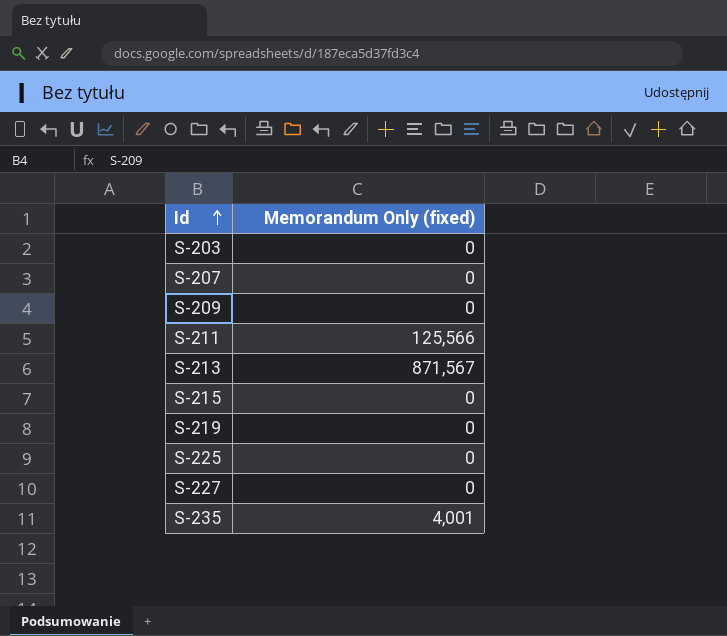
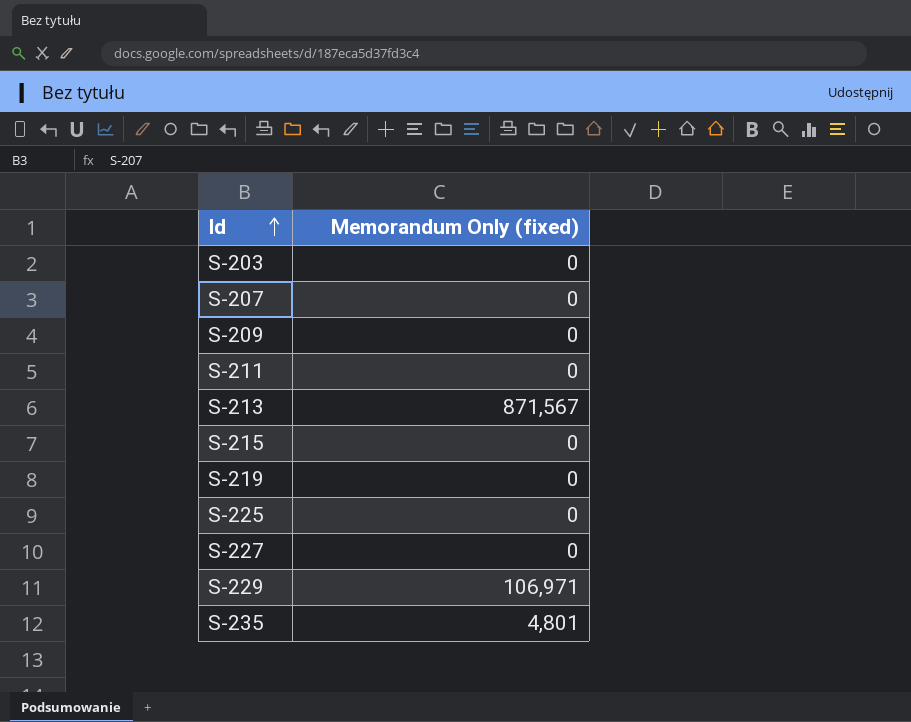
S-211 | Memorandum Only (fixed): 125,566 -> 0
row S-229: none -> 106,971
S-235 | Memorandum Only (fixed): 4,001 -> 4,801

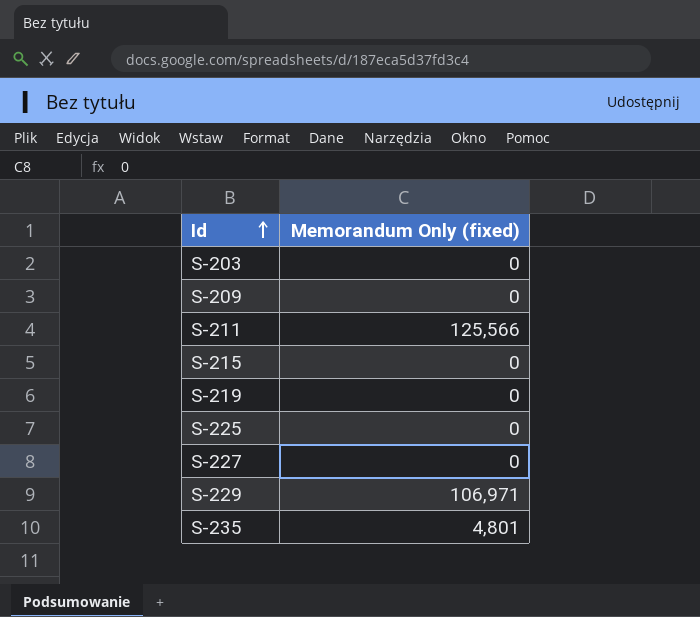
row S-207: 0 -> none
row S-213: 871,567 -> none
S-211 | Memorandum Only (fixed): 0 -> 125,566

